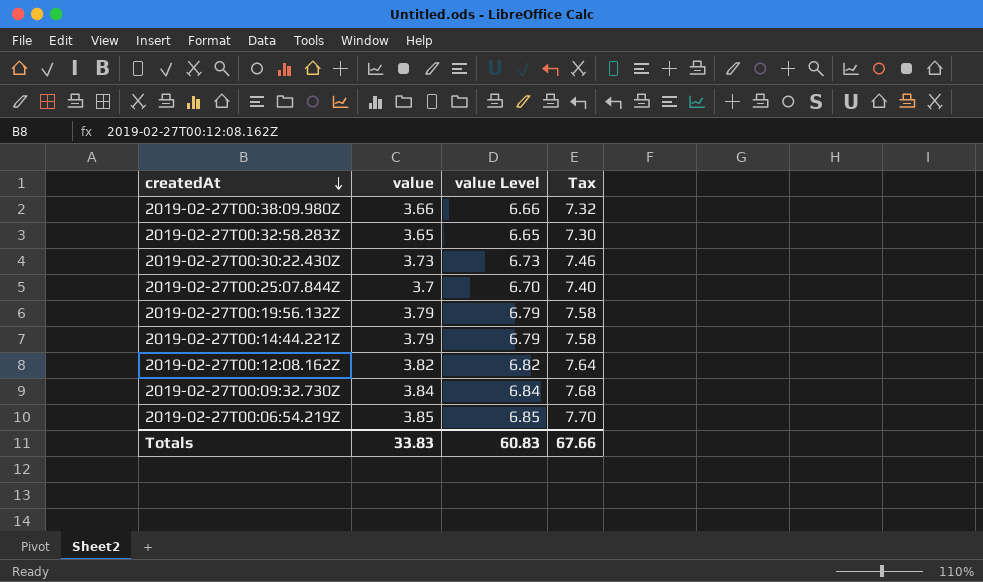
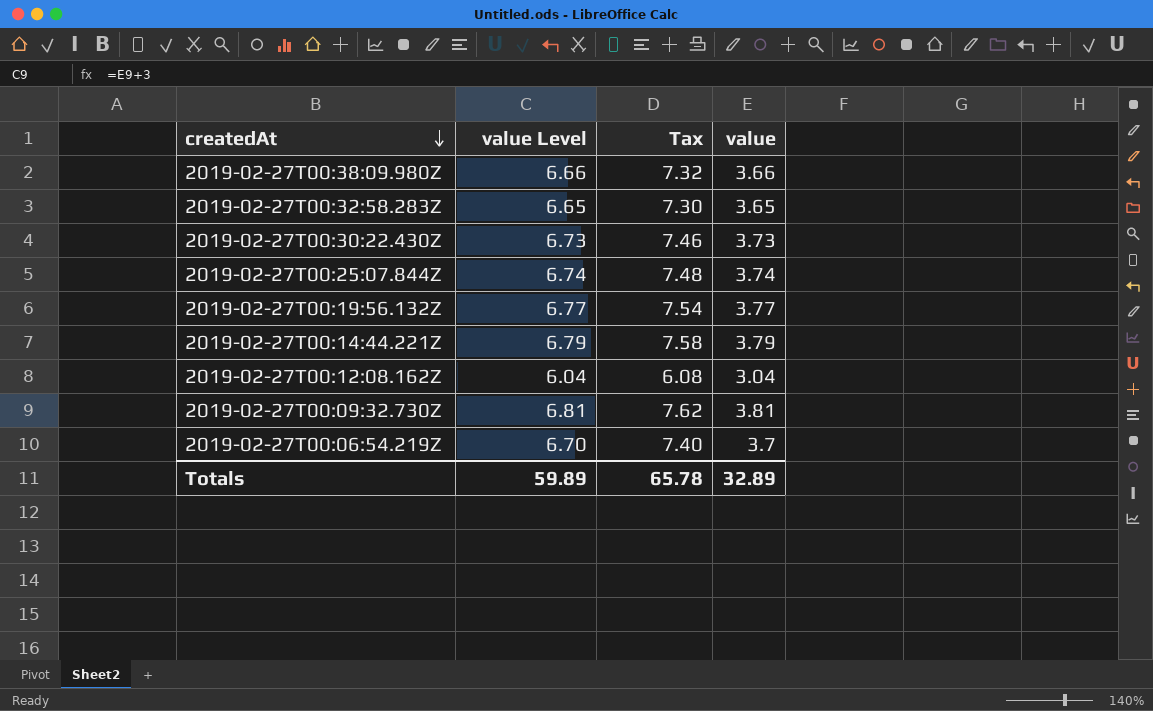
column value | position: 2 -> 4
2019-02-27T00:25:07.844Z | value Level: 6.70 -> 6.74
2019-02-27T00:25:07.844Z | Tax: 7.40 -> 7.48
2019-02-27T00:25:07.844Z | value: 3.7 -> 3.74
2019-02-27T00:19:56.132Z | value Level: 6.79 -> 6.77
2019-02-27T00:19:56.132Z | Tax: 7.58 -> 7.54
2019-02-27T00:19:56.132Z | value: 3.79 -> 3.77
2019-02-27T00:12:08.162Z | value Level: 6.82 -> 6.04
2019-02-27T00:12:08.162Z | Tax: 7.64 -> 6.08
2019-02-27T00:12:08.162Z | value: 3.82 -> 3.04
2019-02-27T00:09:32.730Z | value Level: 6.84 -> 6.81
2019-02-27T00:09:32.730Z | Tax: 7.68 -> 7.62
2019-02-27T00:09:32.730Z | value: 3.84 -> 3.81
2019-02-27T00:06:54.219Z | value Level: 6.85 -> 6.70
2019-02-27T00:06:54.219Z | Tax: 7.70 -> 7.40
2019-02-27T00:06:54.219Z | value: 3.85 -> 3.7
Totals | value Level: 60.83 -> 59.89
Totals | Tax: 67.66 -> 65.78
Totals | value: 33.83 -> 32.89

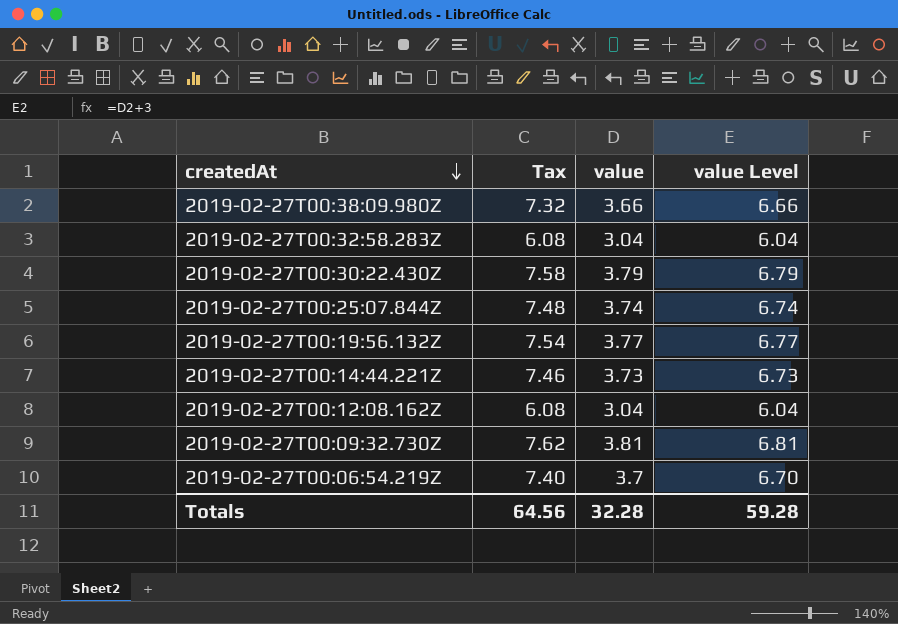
column value Level | position: 2 -> 4
2019-02-27T00:32:58.283Z | Tax: 7.30 -> 6.08
2019-02-27T00:32:58.283Z | value: 3.65 -> 3.04
2019-02-27T00:32:58.283Z | value Level: 6.65 -> 6.04
2019-02-27T00:30:22.430Z | Tax: 7.46 -> 7.58
2019-02-27T00:30:22.430Z | value: 3.73 -> 3.79
2019-02-27T00:30:22.430Z | value Level: 6.73 -> 6.79
2019-02-27T00:14:44.221Z | Tax: 7.58 -> 7.46
2019-02-27T00:14:44.221Z | value: 3.79 -> 3.73
2019-02-27T00:14:44.221Z | value Level: 6.79 -> 6.73
Totals | Tax: 65.78 -> 64.56
Totals | value: 32.89 -> 32.28
Totals | value Level: 59.89 -> 59.28

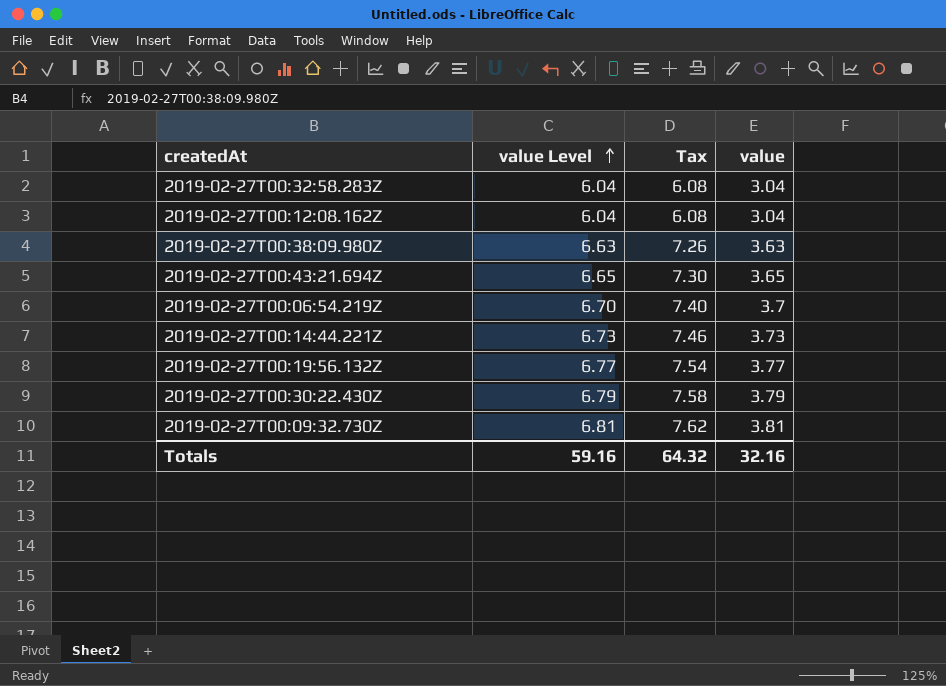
row order: createdAt descending -> value Level ascending
column value Level | position: 4 -> 2
row 2019-02-27T00:25:07.844Z: 7.48 | 3.74 | 6.74 -> none
2019-02-27T00:38:09.980Z | value Level: 6.66 -> 6.63
2019-02-27T00:38:09.980Z | Tax: 7.32 -> 7.26
2019-02-27T00:38:09.980Z | value: 3.66 -> 3.63
row 2019-02-27T00:43:21.694Z: none -> 6.65 | 7.30 | 3.65
Totals | value Level: 59.28 -> 59.16
Totals | Tax: 64.56 -> 64.32
Totals | value: 32.28 -> 32.16

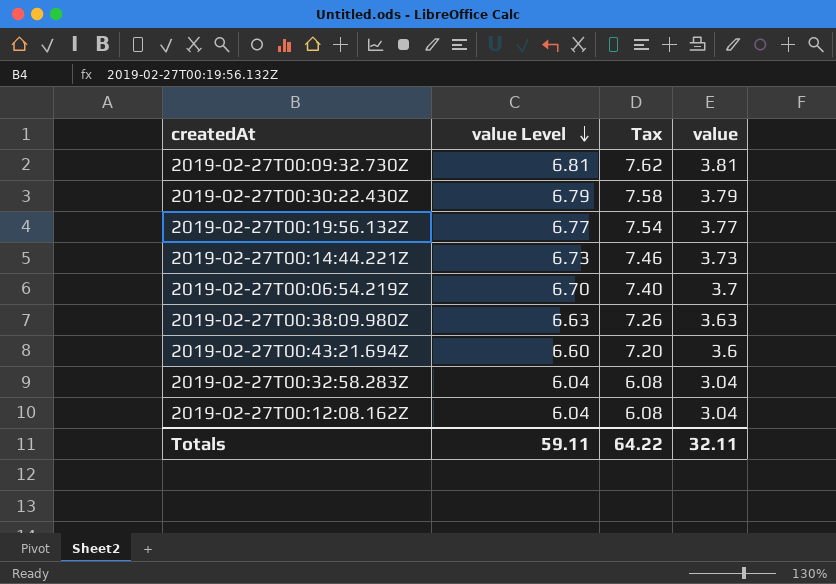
row order: value Level ascending -> value Level descending
2019-02-27T00:43:21.694Z | value Level: 6.65 -> 6.60
2019-02-27T00:43:21.694Z | Tax: 7.30 -> 7.20
2019-02-27T00:43:21.694Z | value: 3.65 -> 3.6
Totals | value Level: 59.16 -> 59.11
Totals | Tax: 64.32 -> 64.22
Totals | value: 32.16 -> 32.11

